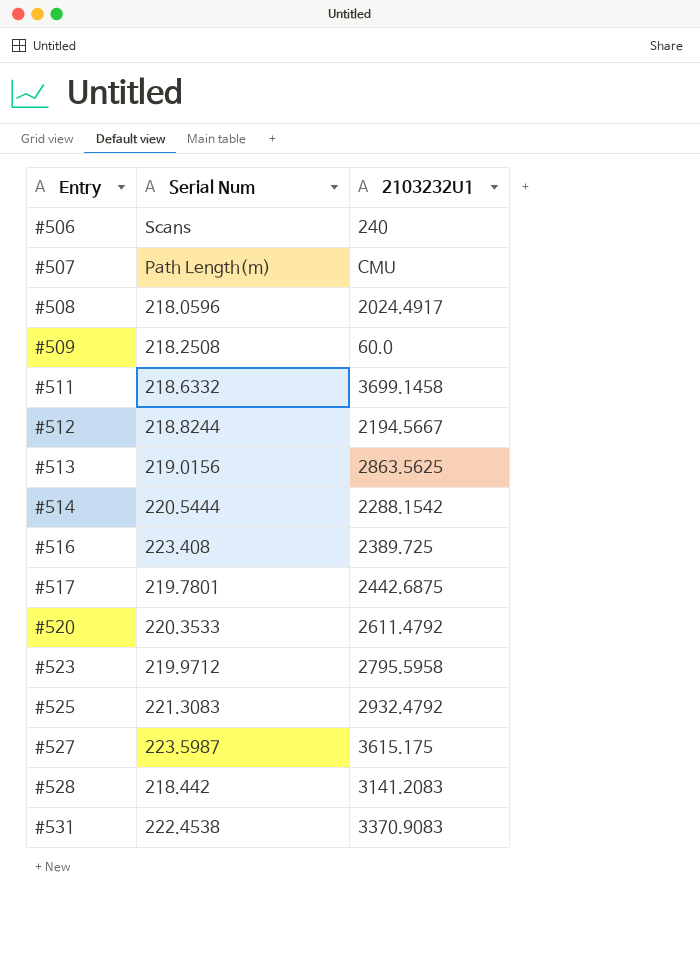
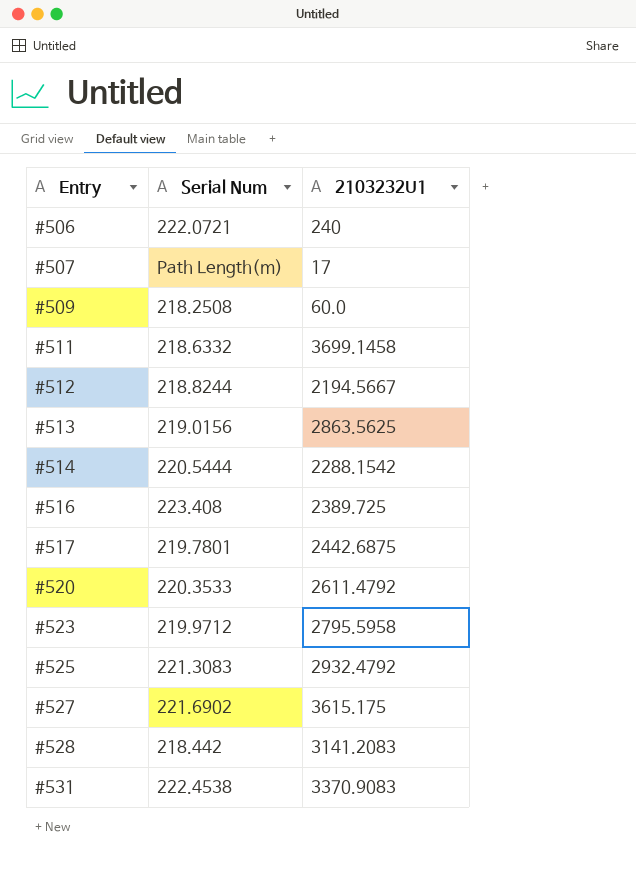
row #508: 218.0596 | 2024.4917 -> none
#506 | Serial Num: Scans -> 222.0721
#507 | 2103232U1: CMU -> 17
#527 | Serial Num: 223.5987 -> 221.6902

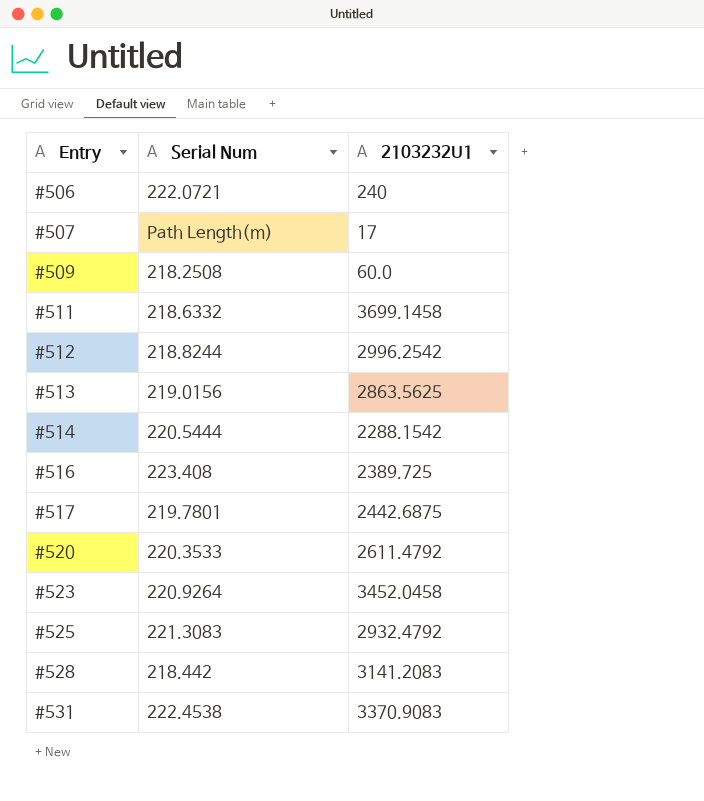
row #527: 221.6902 | 3615.175 -> none
#512 | 2103232U1: 2194.5667 -> 2996.2542
#523 | Serial Num: 219.9712 -> 220.9264
#523 | 2103232U1: 2795.5958 -> 3452.0458

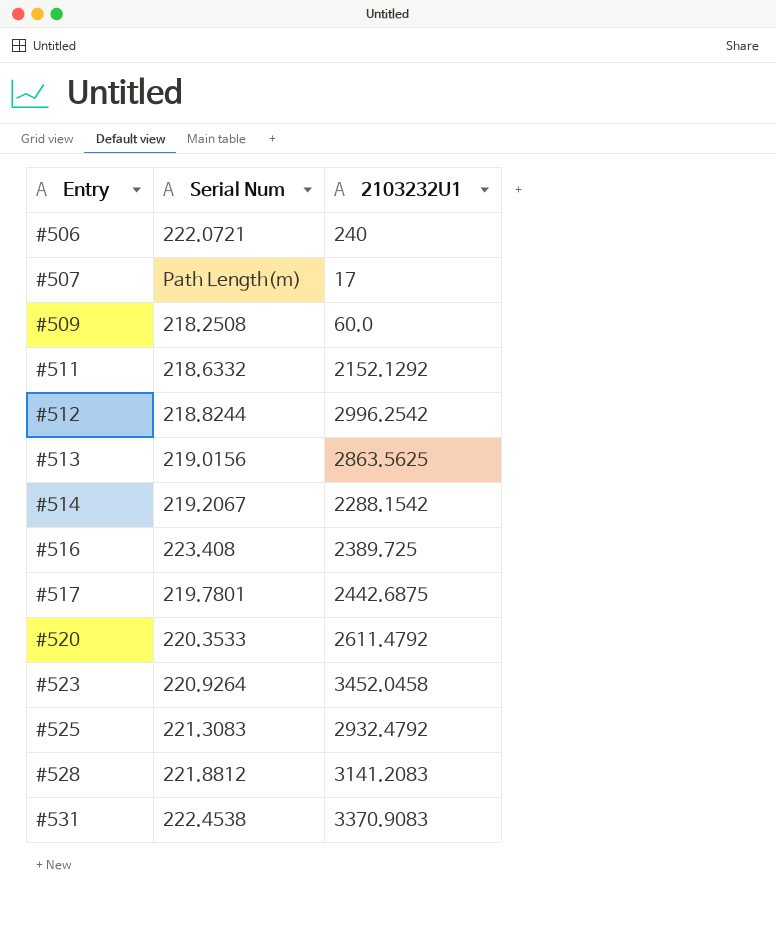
#511 | 2103232U1: 3699.1458 -> 2152.1292
#514 | Serial Num: 220.5444 -> 219.2067
#528 | Serial Num: 218.442 -> 221.8812

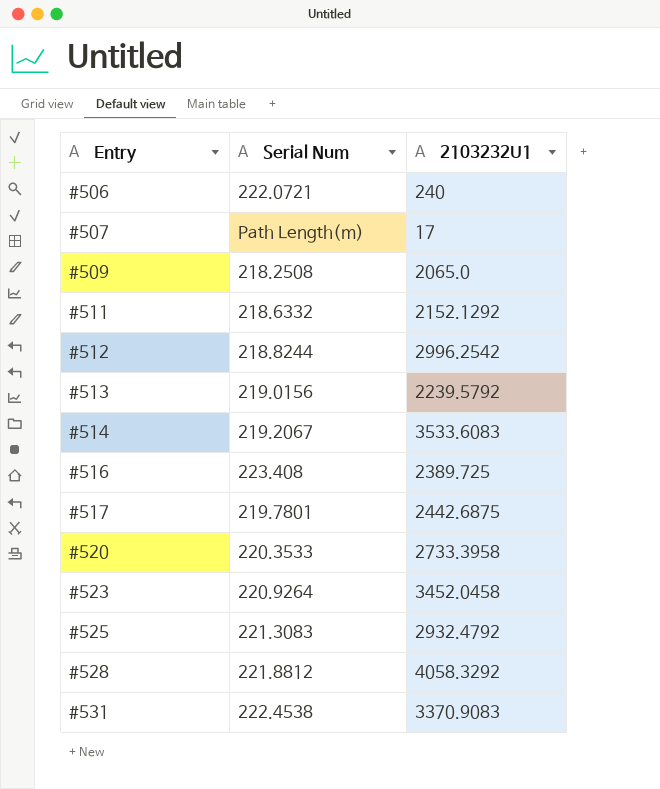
#509 | 2103232U1: 60.0 -> 2065.0
#513 | 2103232U1: 2863.5625 -> 2239.5792
#514 | 2103232U1: 2288.1542 -> 3533.6083
#520 | 2103232U1: 2611.4792 -> 2733.3958
#528 | 2103232U1: 3141.2083 -> 4058.3292

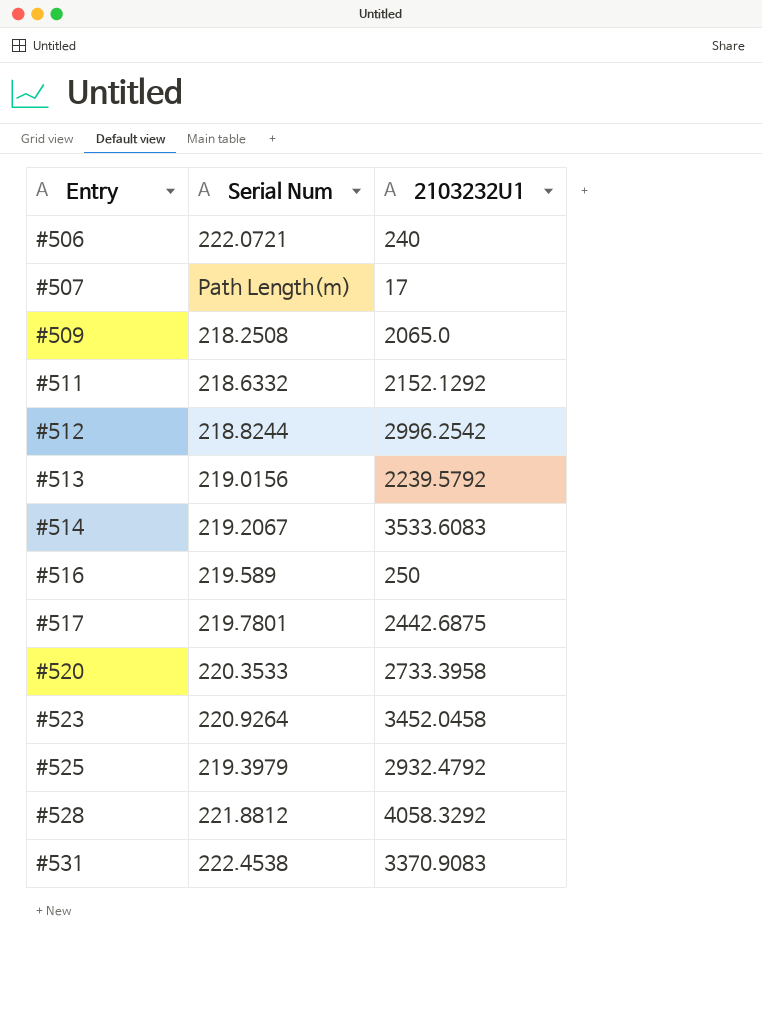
#516 | Serial Num: 223.408 -> 219.589
#516 | 2103232U1: 2389.725 -> 250
#525 | Serial Num: 221.3083 -> 219.3979

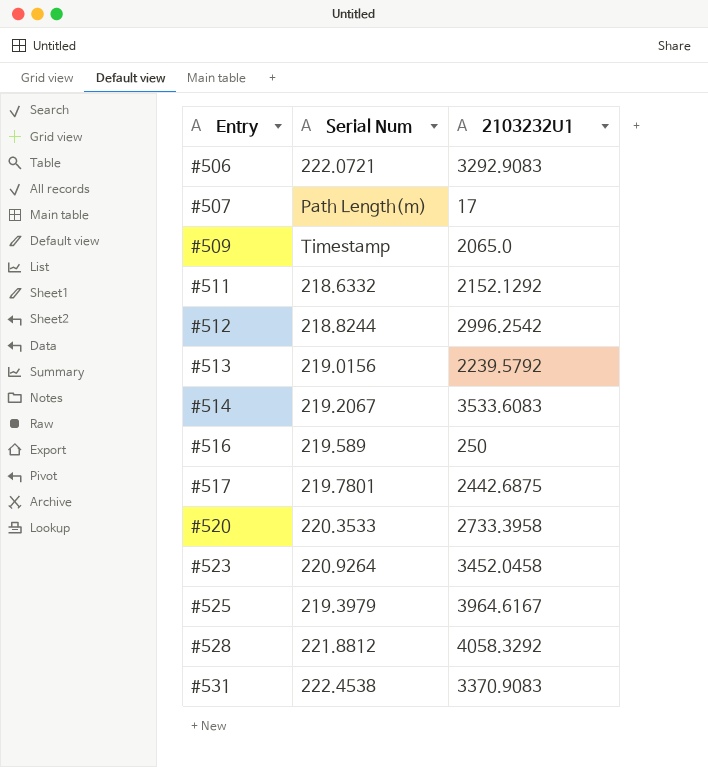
#506 | 2103232U1: 240 -> 3292.9083
#509 | Serial Num: 218.2508 -> Timestamp
#525 | 2103232U1: 2932.4792 -> 3964.6167

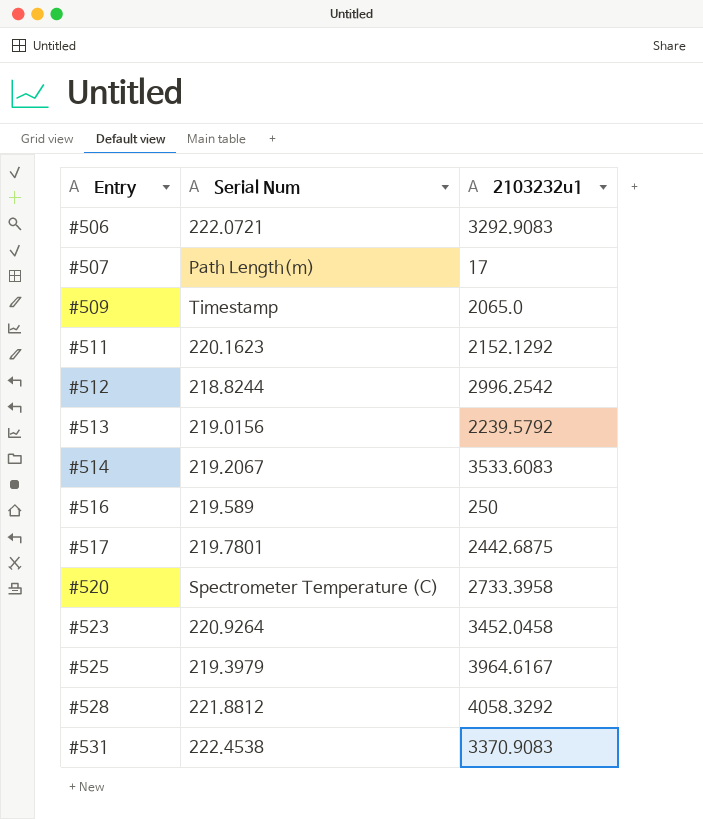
column name: 2103232U1 -> 2103232u1
#511 | Serial Num: 218.6332 -> 220.1623
#520 | Serial Num: 220.3533 -> Spectrometer Temperature (C)

